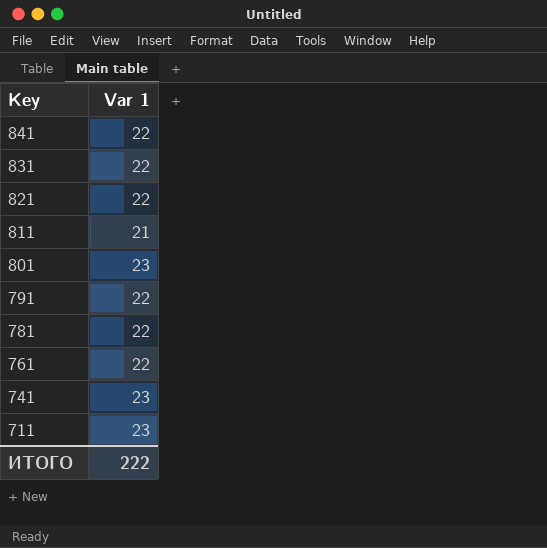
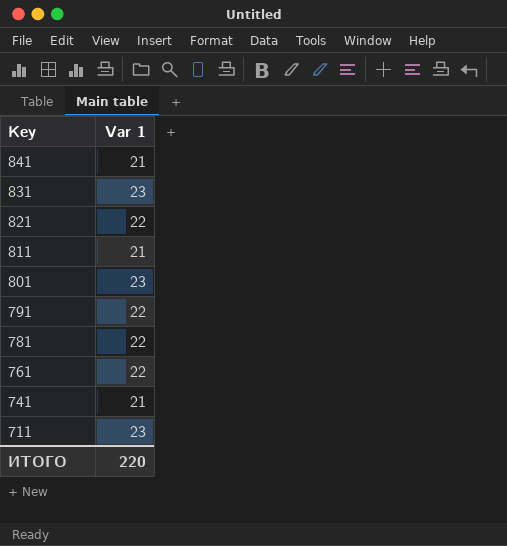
841 | Var 1: 22 -> 21
831 | Var 1: 22 -> 23
741 | Var 1: 23 -> 21
ИТОГО | Var 1: 222 -> 220

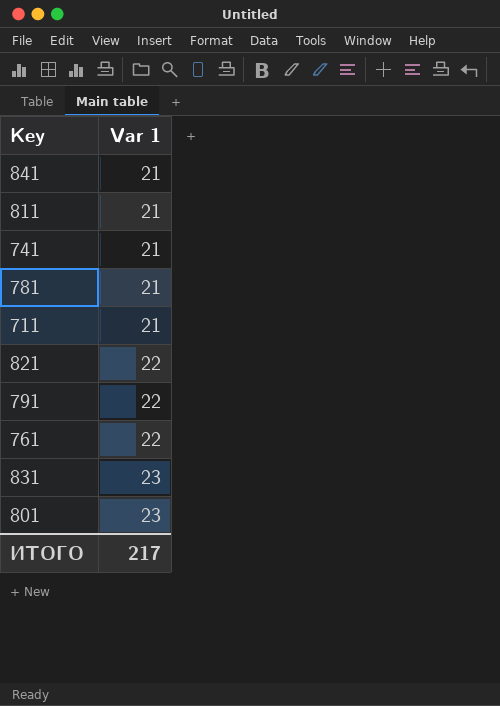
row order: Key descending -> Var 1 ascending
781 | Var 1: 22 -> 21
711 | Var 1: 23 -> 21
ИТОГО | Var 1: 220 -> 217

